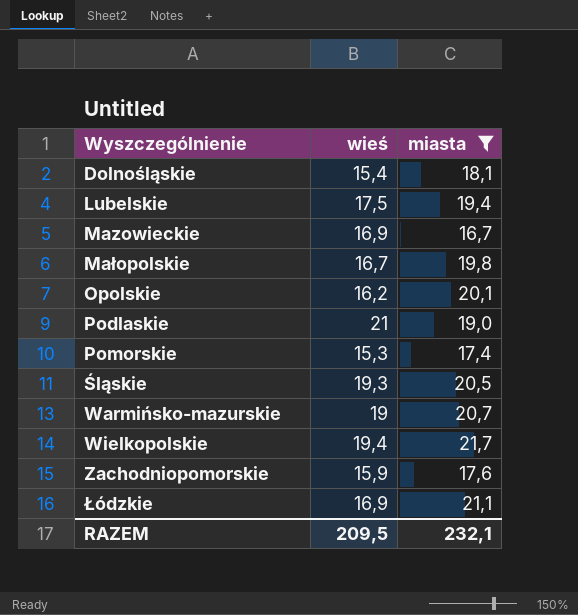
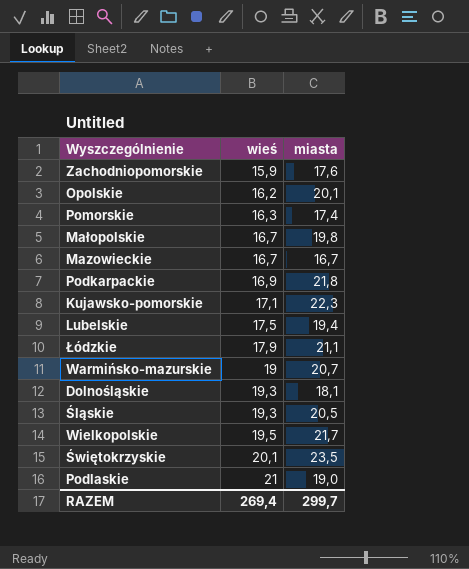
filter: miasta <= 21,7 -> none
row order: Wyszczególnienie ascending -> wieś ascending
Pomorskie | wieś: 15,3 -> 16,3
Mazowieckie | wieś: 16,9 -> 16,7
Łódzkie | wieś: 16,9 -> 17,9
Dolnośląskie | wieś: 15,4 -> 19,3
Wielkopolskie | wieś: 19,4 -> 19,5
RAZEM | wieś: 209,5 -> 269,4
RAZEM | miasta: 232,1 -> 299,7

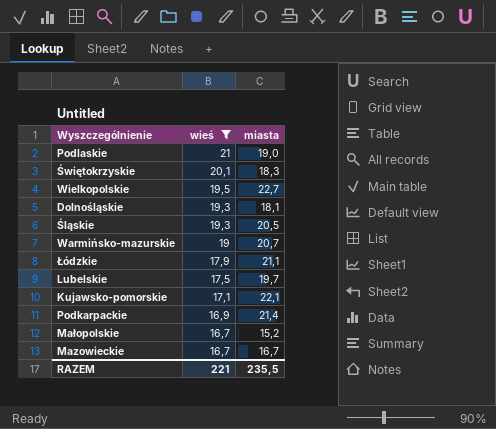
filter: none -> wieś >= 16,7
row order: wieś ascending -> wieś descending
Świętokrzyskie | miasta: 23,5 -> 18,3
Wielkopolskie | miasta: 21,7 -> 22,7
Lubelskie | miasta: 19,4 -> 19,7
Kujawsko-pomorskie | miasta: 22,3 -> 22,1
Podkarpackie | miasta: 21,8 -> 21,4
Małopolskie | miasta: 19,8 -> 15,2
RAZEM | wieś: 269,4 -> 221
RAZEM | miasta: 299,7 -> 235,5

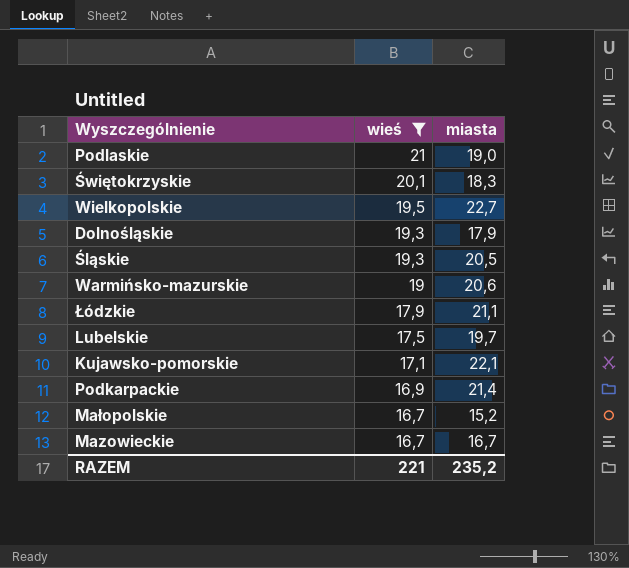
Dolnośląskie | miasta: 18,1 -> 17,9
Warmińsko-mazurskie | miasta: 20,7 -> 20,6
RAZEM | miasta: 235,5 -> 235,2

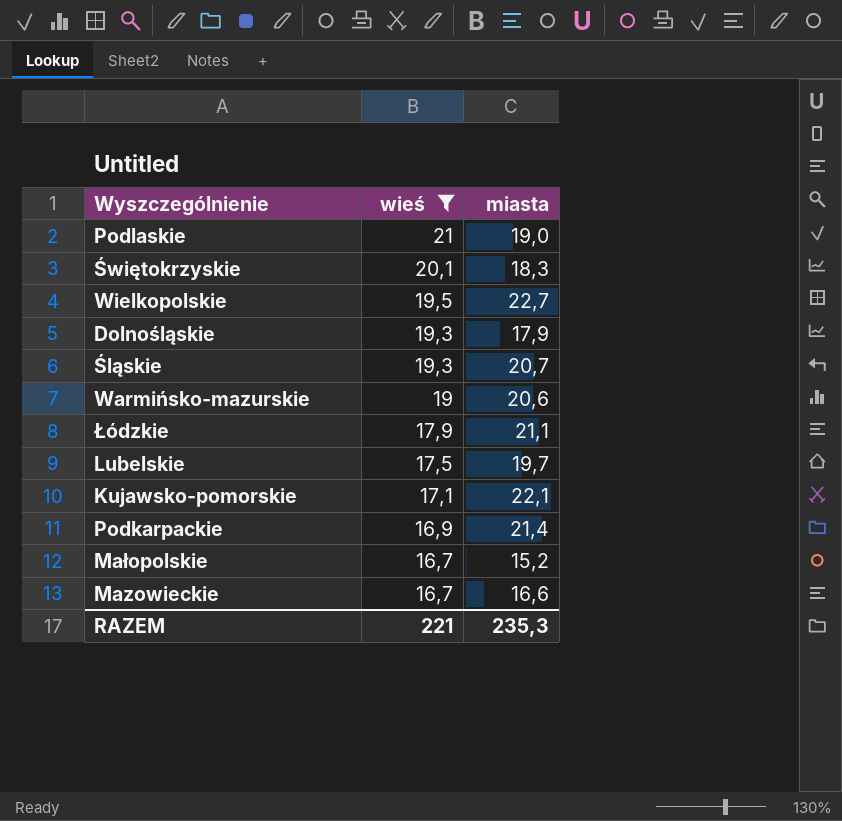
Śląskie | miasta: 20,5 -> 20,7
Mazowieckie | miasta: 16,7 -> 16,6
RAZEM | miasta: 235,2 -> 235,3

